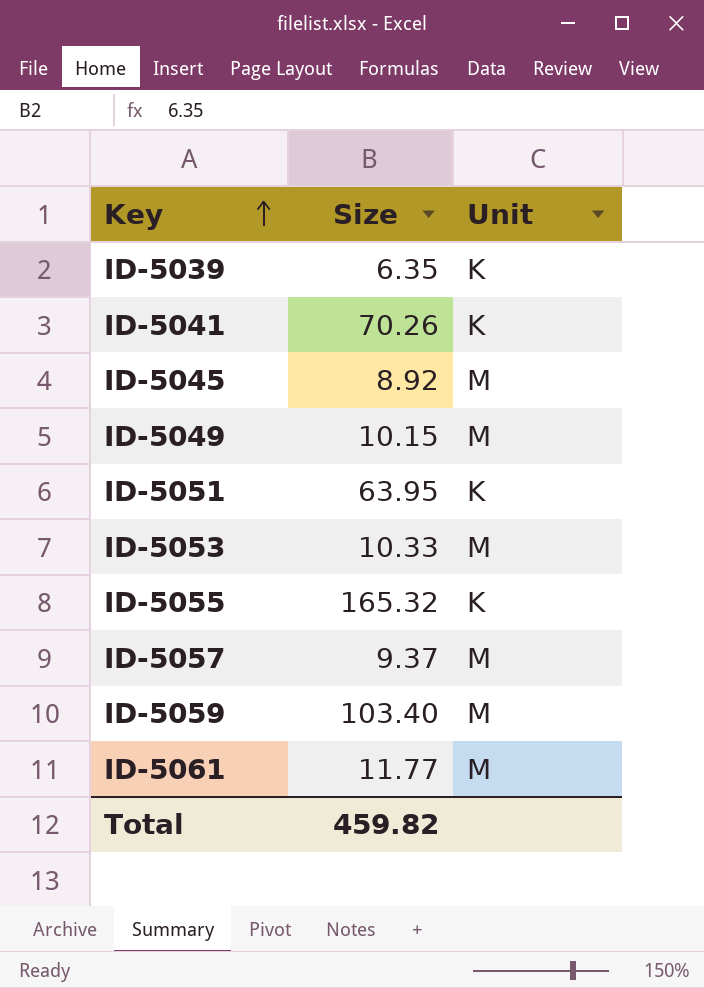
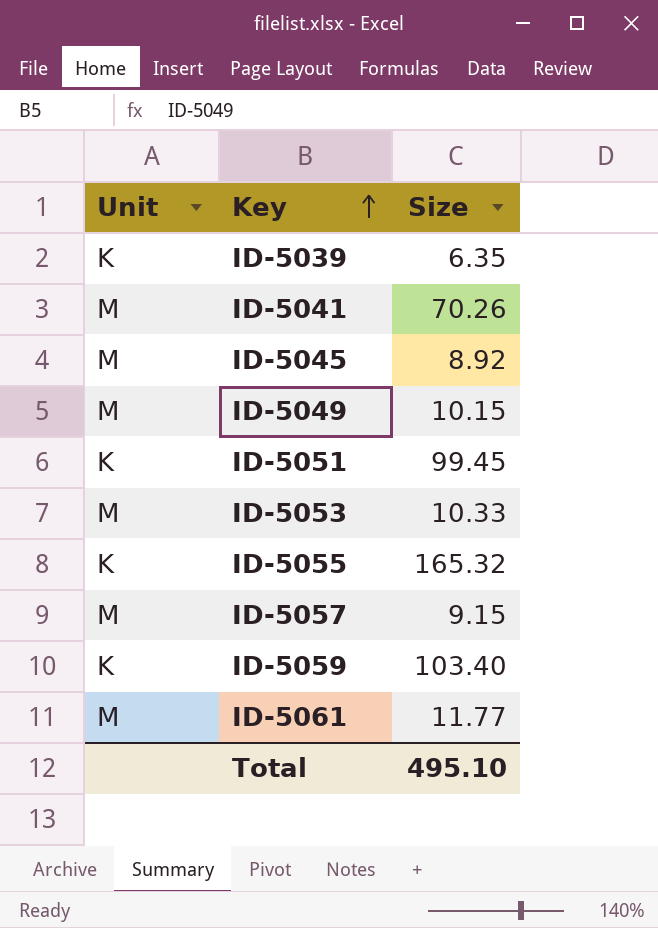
column Unit | position: 3 -> 1
ID-5041 | Unit: K -> M
ID-5051 | Size: 63.95 -> 99.45
ID-5057 | Size: 9.37 -> 9.15
ID-5059 | Unit: M -> K
Total | Size: 459.82 -> 495.10

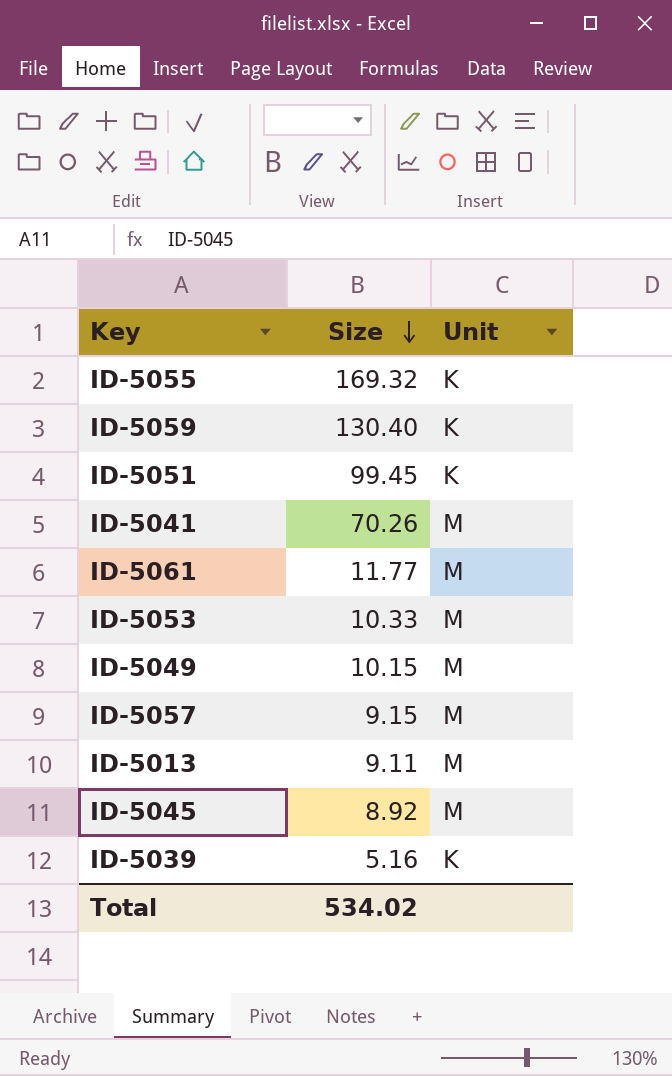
row order: Key ascending -> Size descending
column Unit | position: 1 -> 3
ID-5055 | Size: 165.32 -> 169.32
ID-5059 | Size: 103.40 -> 130.40
row ID-5013: none -> 9.11 | M
ID-5039 | Size: 6.35 -> 5.16
Total | Size: 495.10 -> 534.02

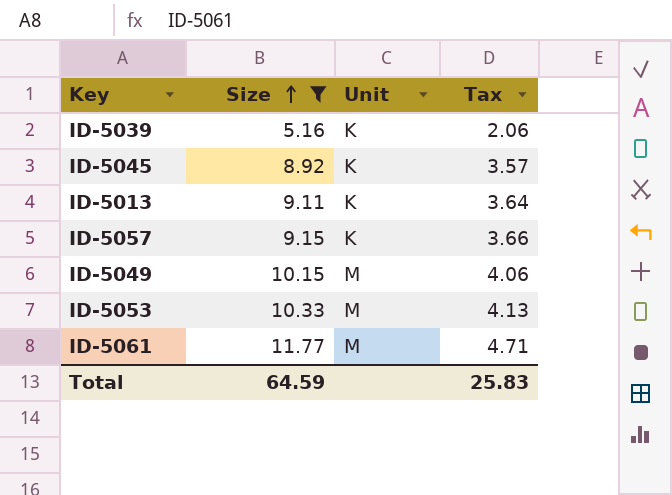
filter: none -> Size <= 11.77
row order: Size descending -> Size ascending
column Tax | formula: none -> [Size] * 0.4
ID-5045 | Unit: M -> K
ID-5013 | Unit: M -> K
ID-5057 | Unit: M -> K
Total | Size: 534.02 -> 64.59

